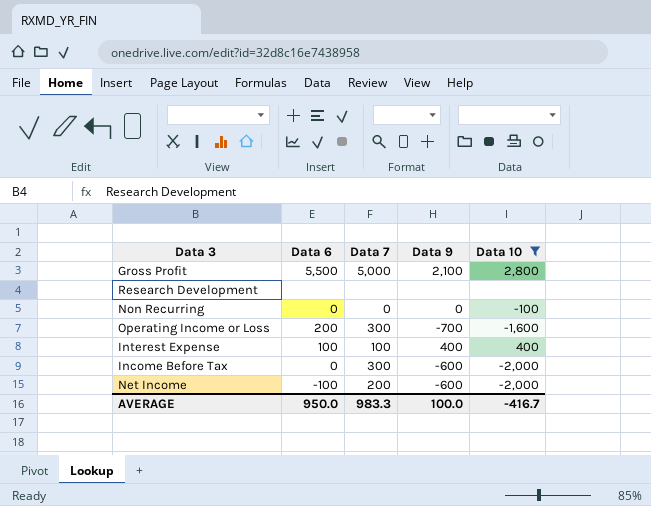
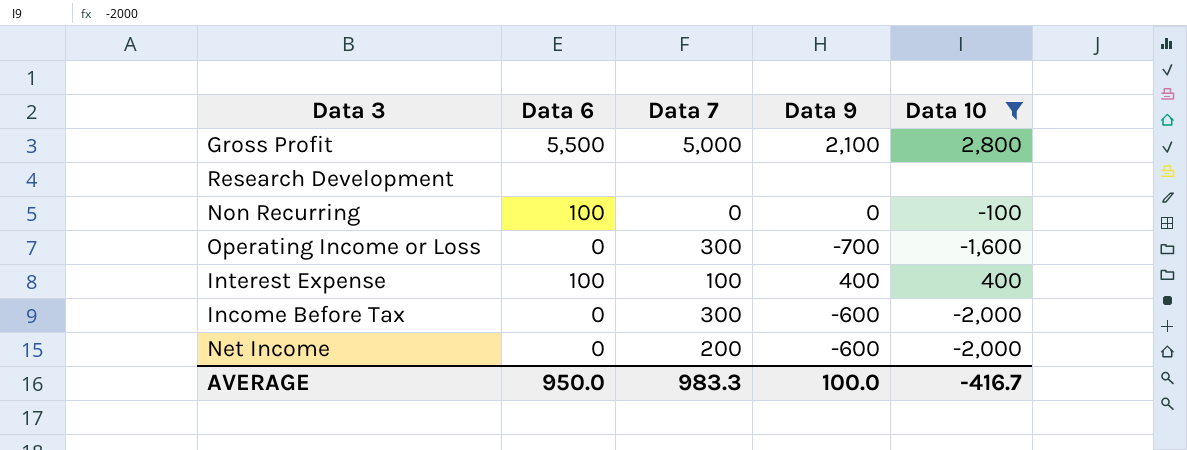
Non Recurring | Data 6: 0 -> 100
Operating Income or Loss | Data 6: 200 -> 0
Net Income | Data 6: -100 -> 0

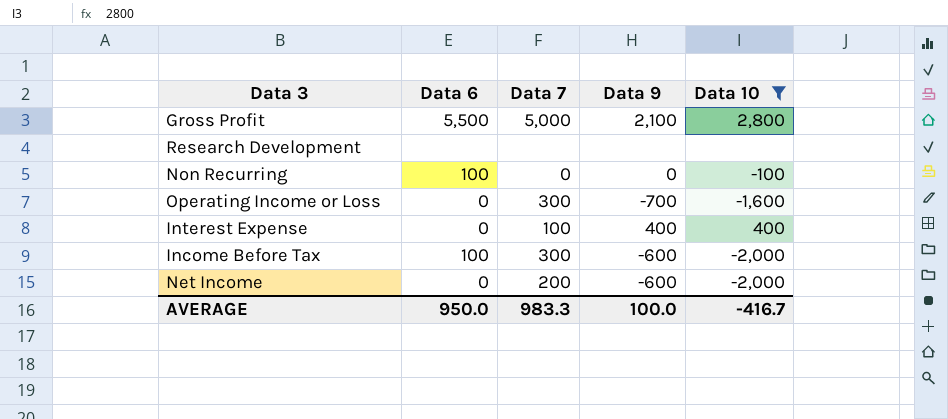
Interest Expense | Data 6: 100 -> 0
Income Before Tax | Data 6: 0 -> 100

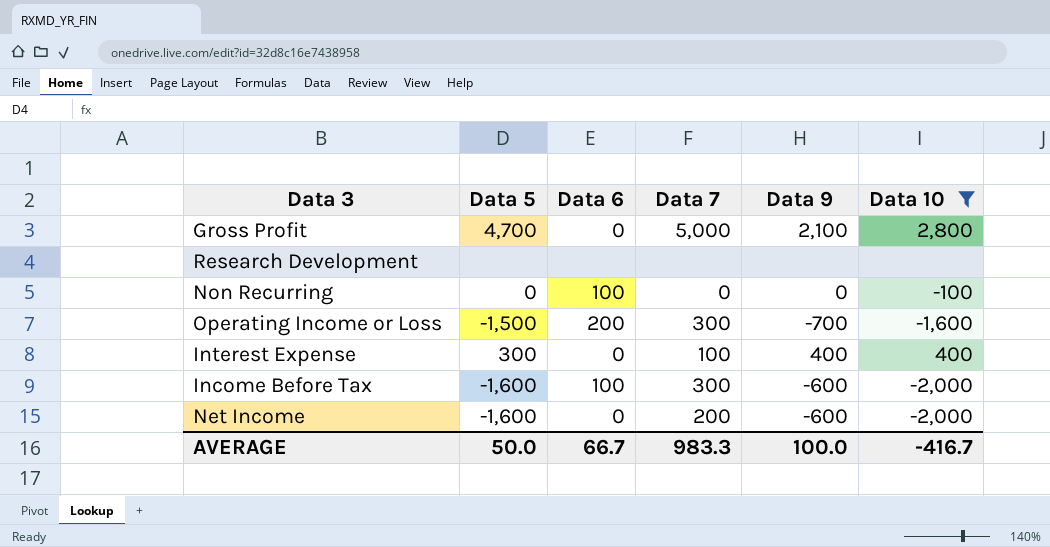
column Data 5 | position: none -> 2
Gross Profit | Data 6: 5,500 -> 0
Operating Income or Loss | Data 6: 0 -> 200
AVERAGE | Data 6: 950.0 -> 66.7

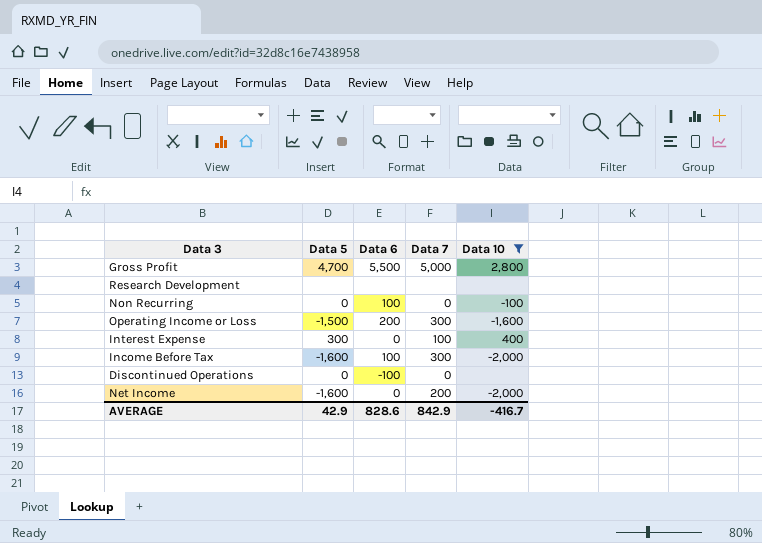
column Data 9 | position: 5 -> none
Gross Profit | Data 6: 0 -> 5,500
row Discontinued Operations: none -> 0 | -100 | 0 | none
AVERAGE | Data 5: 50.0 -> 42.9
AVERAGE | Data 6: 66.7 -> 828.6
AVERAGE | Data 7: 983.3 -> 842.9

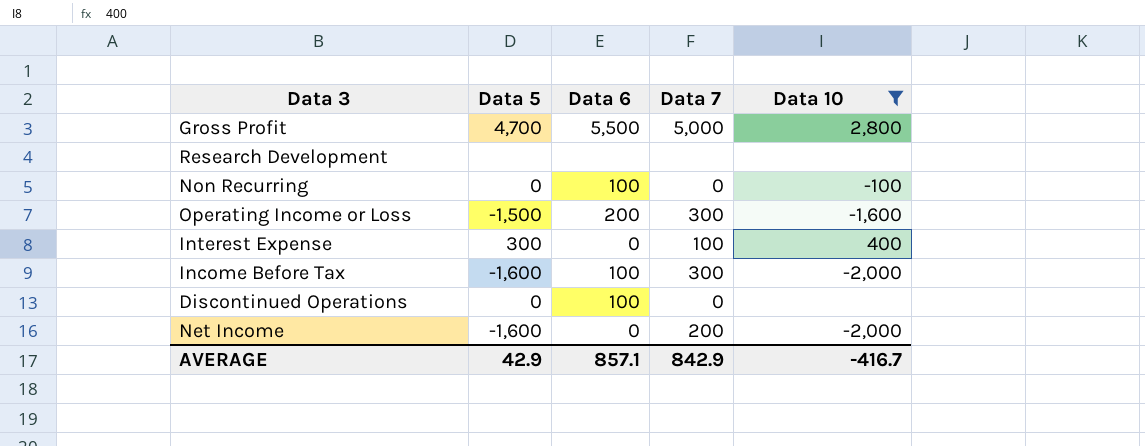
Discontinued Operations | Data 6: -100 -> 100
AVERAGE | Data 6: 828.6 -> 857.1

